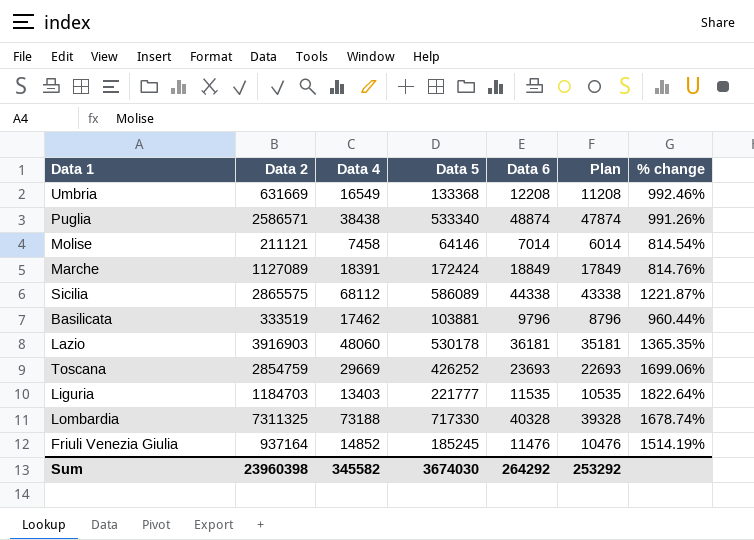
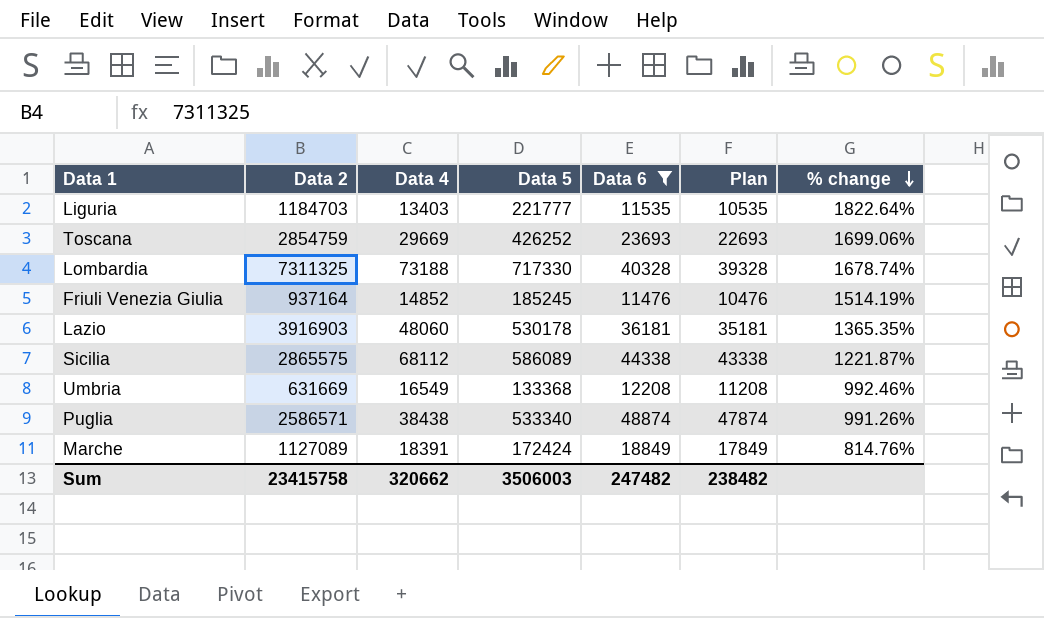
filter: none -> Data 6 >= 11476
row order: none -> % change descending
Sum | Data 2: 23960398 -> 23415758
Sum | Data 4: 345582 -> 320662
Sum | Data 5: 3674030 -> 3506003
Sum | Data 6: 264292 -> 247482
Sum | Plan: 253292 -> 238482

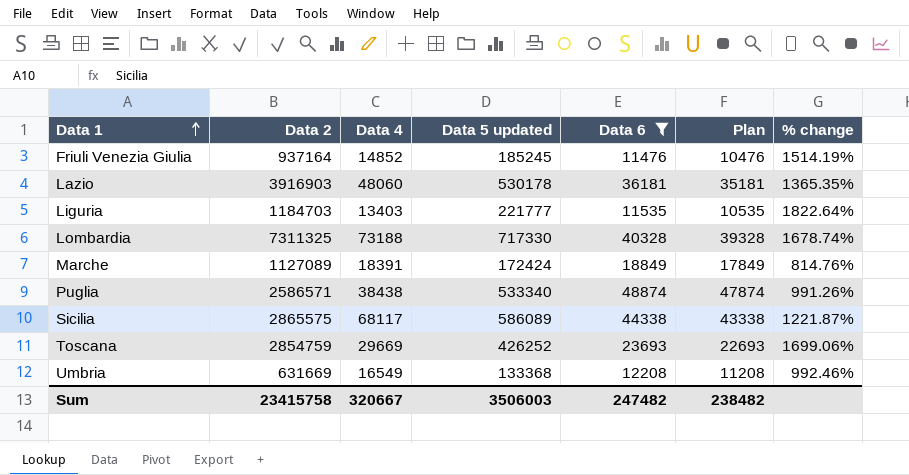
row order: % change descending -> Data 1 ascending
column name: Data 5 -> Data 5 updated
Sicilia | Data 4: 68112 -> 68117
Sum | Data 4: 320662 -> 320667

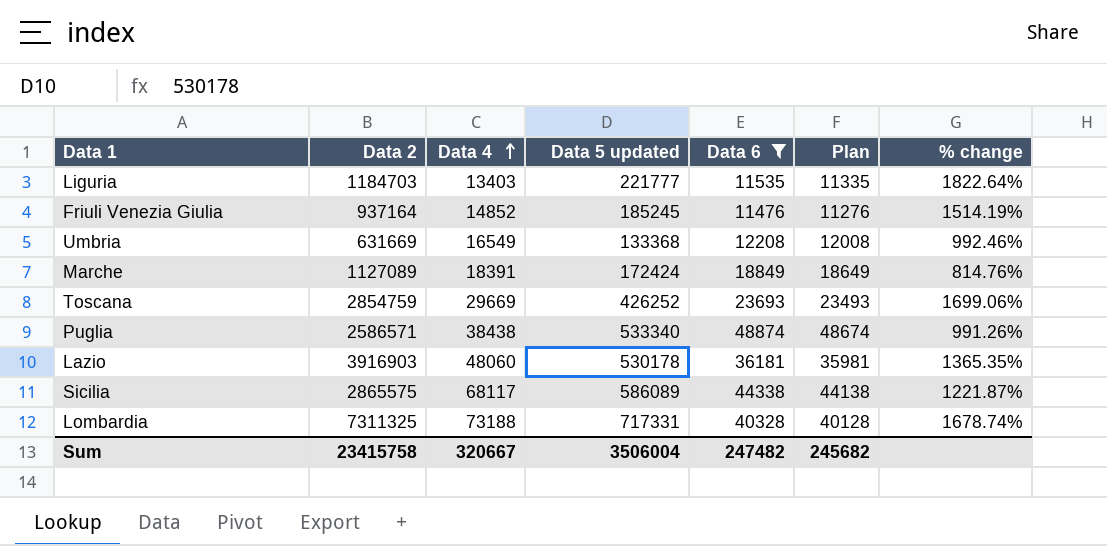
row order: Data 1 ascending -> Data 4 ascending
column Plan | formula: [Data 6] - 1000 -> [Data 6] - 200
Lombardia | Data 5 updated: 717330 -> 717331
Sum | Data 5 updated: 3506003 -> 3506004
Sum | Plan: 238482 -> 245682

